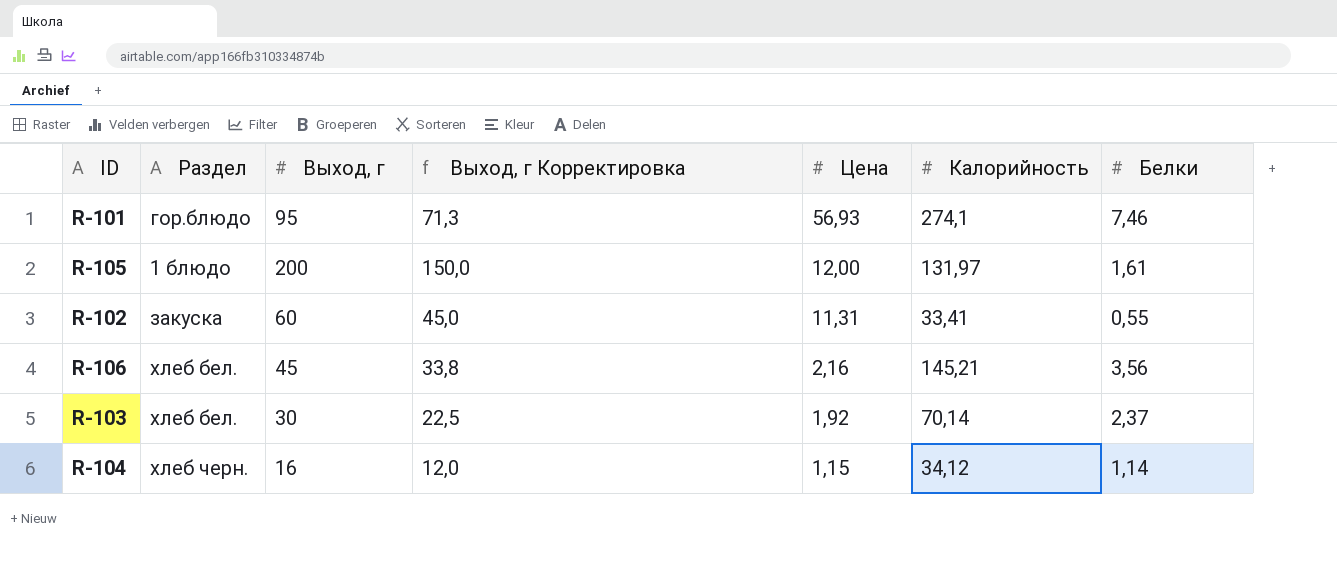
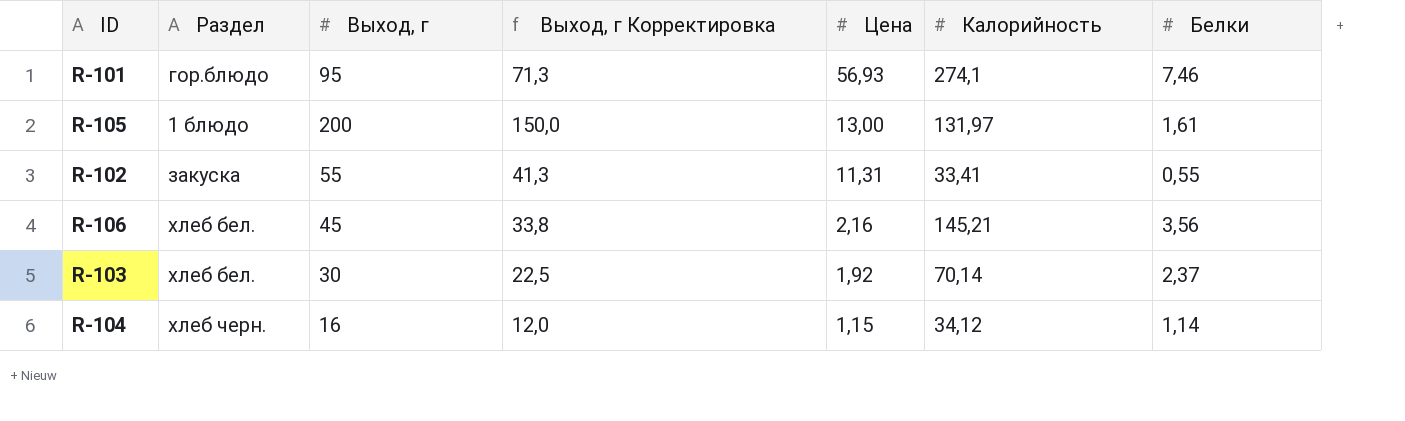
R-105 | Цена: 12,00 -> 13,00
R-102 | Выход, г: 60 -> 55
R-102 | Выход, г Корректировка: 45,0 -> 41,3

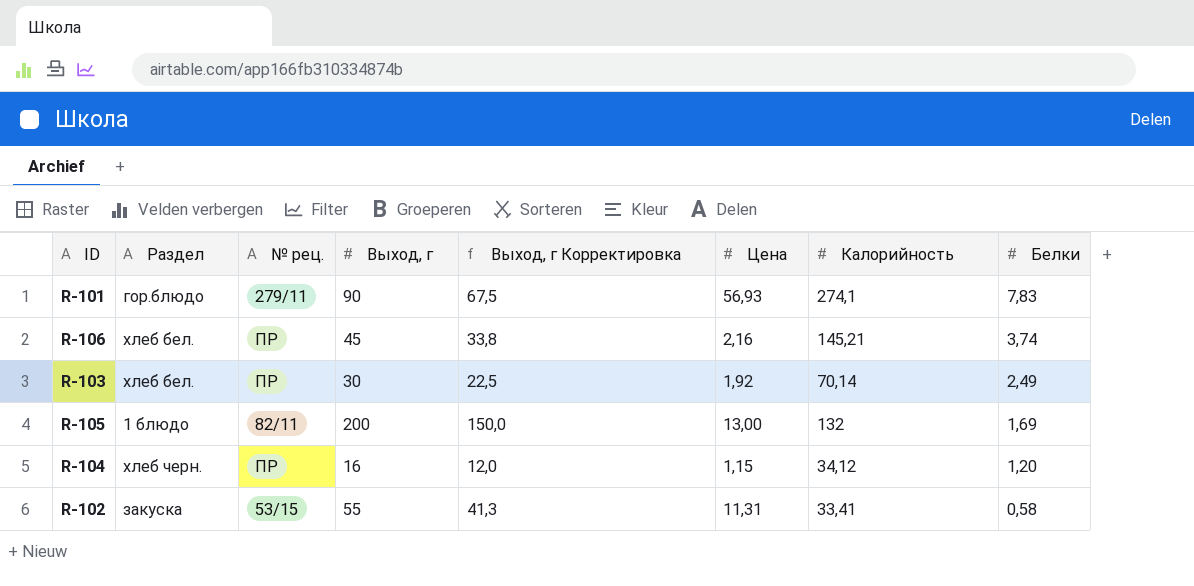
row order: Цена descending -> Белки descending
column № рец. | position: none -> 3
R-101 | Выход, г: 95 -> 90
R-101 | Выход, г Корректировка: 71,3 -> 67,5
R-101 | Белки: 7,46 -> 7,83
R-106 | Белки: 3,56 -> 3,74
R-103 | Белки: 2,37 -> 2,49
R-105 | Калорийность: 131,97 -> 132
R-105 | Белки: 1,61 -> 1,69
R-104 | Белки: 1,14 -> 1,20
R-102 | Белки: 0,55 -> 0,58

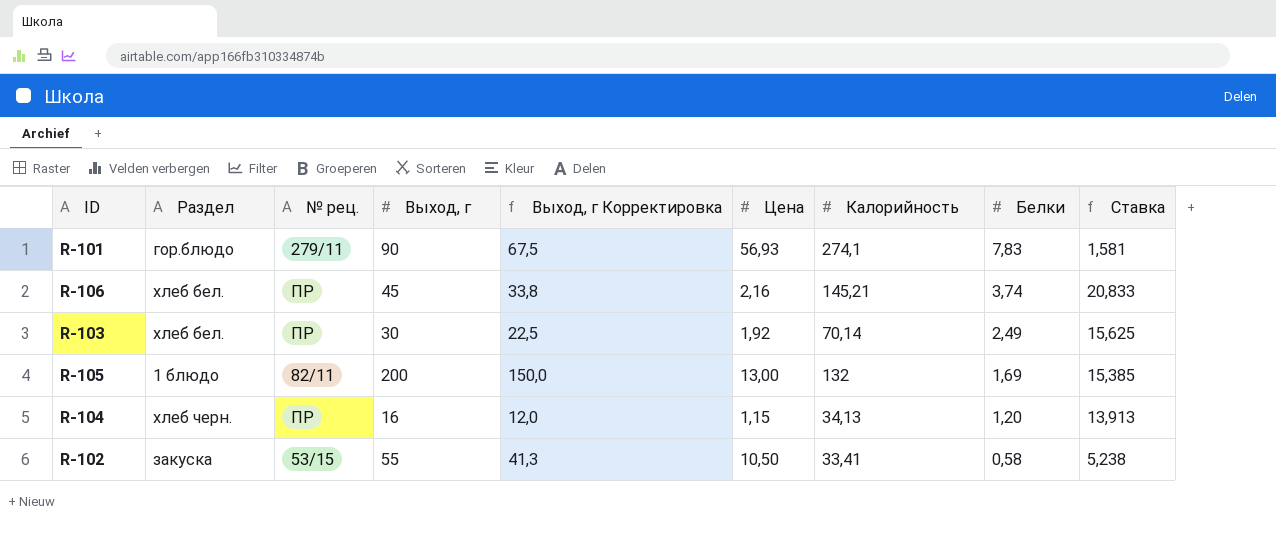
column Ставка | formula: none -> [Выход, г] / [Цена]
R-104 | Калорийность: 34,12 -> 34,13
R-102 | Цена: 11,31 -> 10,50

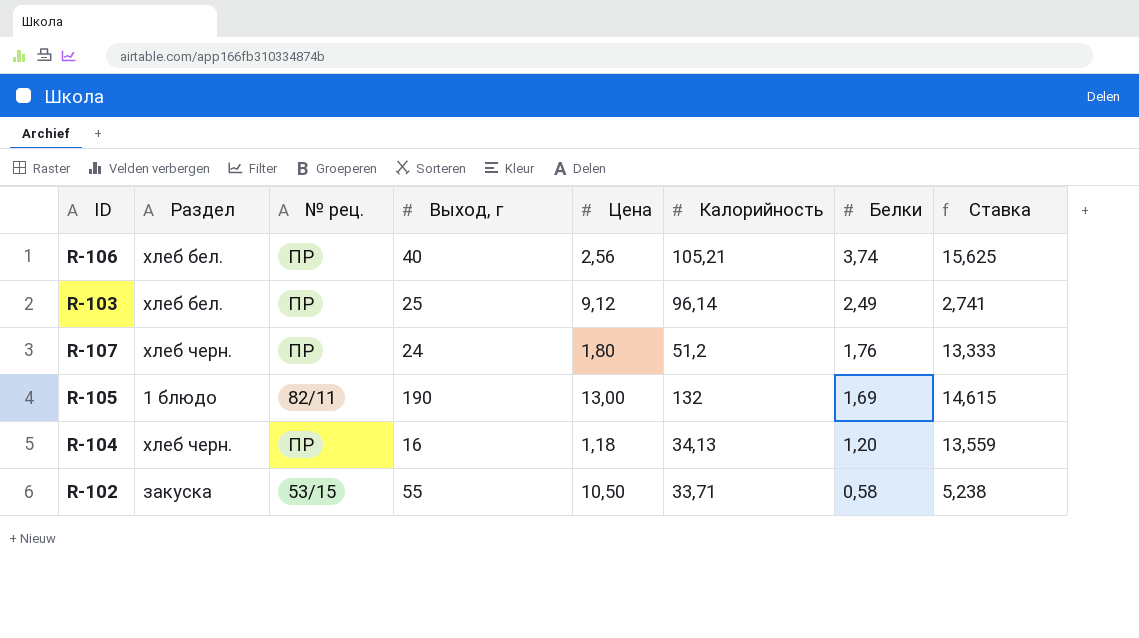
column Выход, г Корректировка | formula: [Выход, г] * 0,75 -> none
row R-101: гор.блюдо | 279/11 | 90 | 67,5 | 56,93 | 274,1 | 7,83 | 1,581 -> none
R-106 | Выход, г: 45 -> 40
R-106 | Цена: 2,16 -> 2,56
R-106 | Калорийность: 145,21 -> 105,21
R-106 | Ставка: 20,833 -> 15,625
R-103 | Выход, г: 30 -> 25
R-103 | Цена: 1,92 -> 9,12
R-103 | Калорийность: 70,14 -> 96,14
R-103 | Ставка: 15,625 -> 2,741
row R-107: none -> хлеб черн. | ПР | 24 | 1,80 | 51,2 | 1,76 | 13,333
R-105 | Выход, г: 200 -> 190
R-105 | Ставка: 15,385 -> 14,615
R-104 | Цена: 1,15 -> 1,18
R-104 | Ставка: 13,913 -> 13,559
R-102 | Калорийность: 33,41 -> 33,71

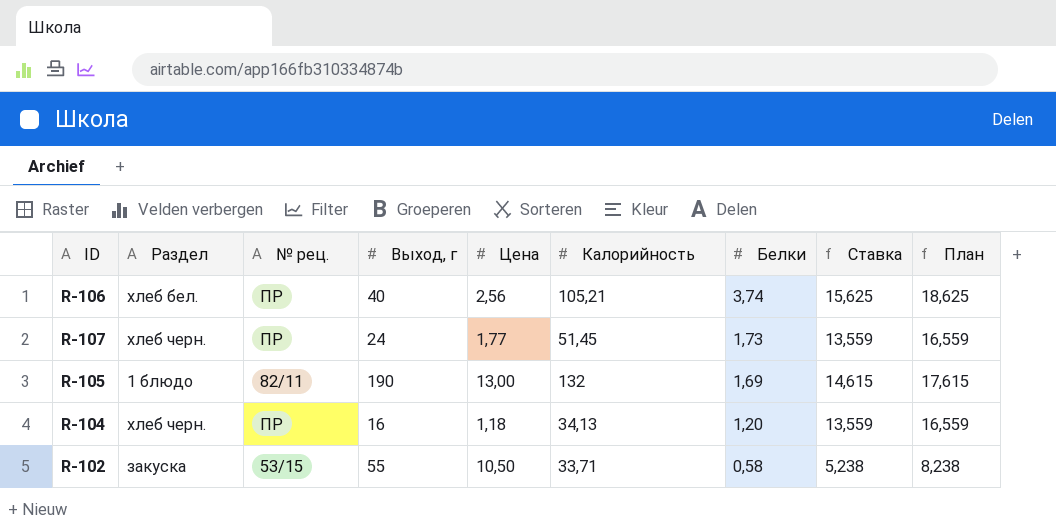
column План | formula: none -> [Ставка] + 3
row R-103: хлеб бел. | ПР | 25 | 9,12 | 96,14 | 2,49 | 2,741 -> none
R-107 | Цена: 1,80 -> 1,77
R-107 | Калорийность: 51,2 -> 51,45
R-107 | Белки: 1,76 -> 1,73
R-107 | Ставка: 13,333 -> 13,559

